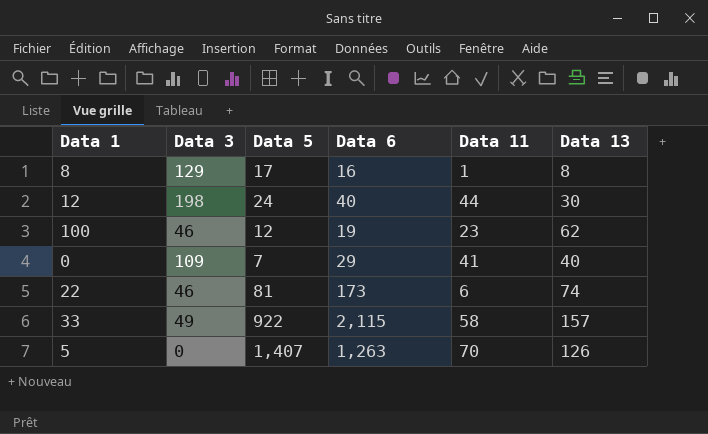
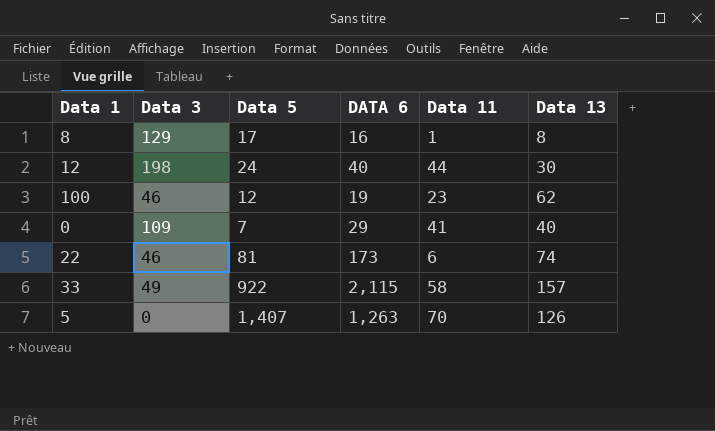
column name: Data 6 -> DATA 6

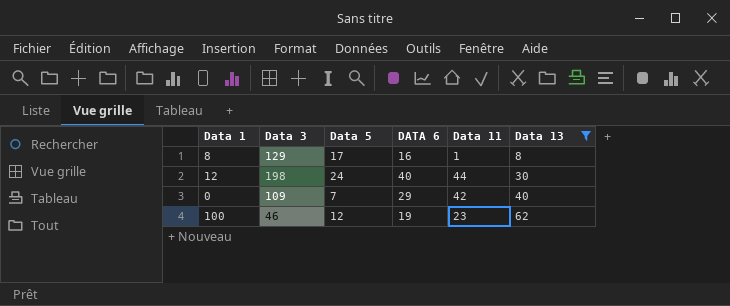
filter: none -> Data 13 <= 62
row order: none -> Data 13 ascending
0 | Data 11: 41 -> 42

